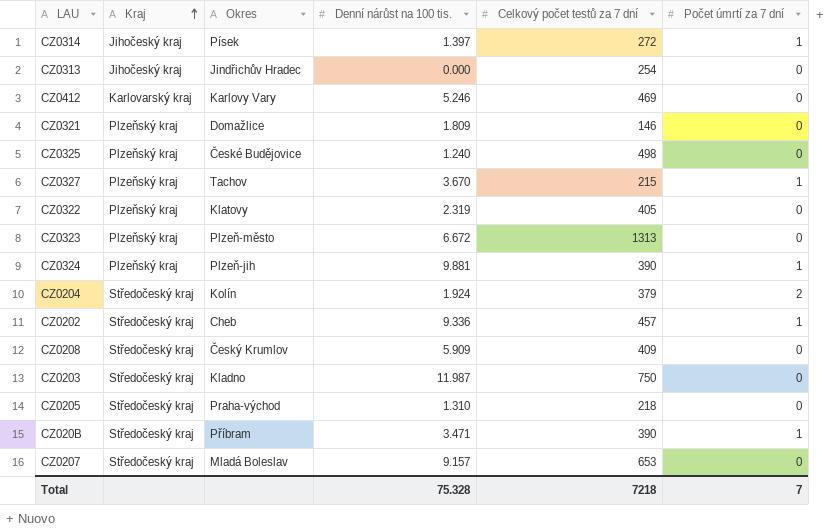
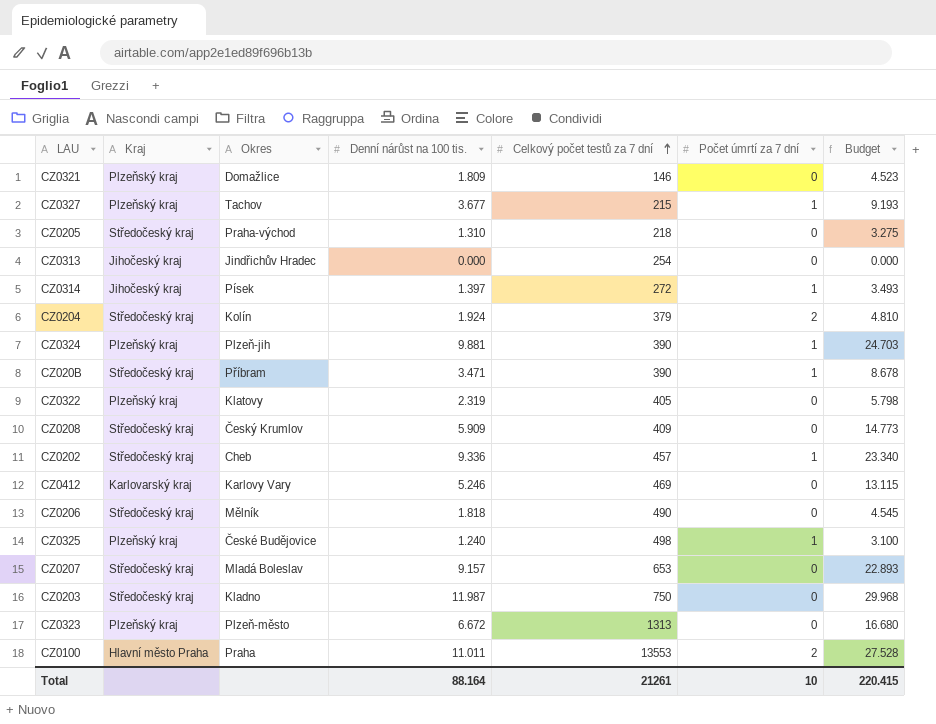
row order: Kraj ascending -> Celkový počet testů za 7 dní ascending
column Budget | formula: none -> [Denní nárůst na 100 tis.] * 2.5
CZ0327 | Denní nárůst na 100 tis.: 3.670 -> 3.677
row CZ0206: none -> Středočeský kraj | Mělník | 1.818 | 490 | 0 | 4.545
CZ0325 | Počet úmrtí za 7 dní: 0 -> 1
row CZ0100: none -> Hlavní město Praha | Praha | 11.011 | 13553 | 2 | 27.528
Total | Denní nárůst na 100 tis.: 75.328 -> 88.164
Total | Celkový počet testů za 7 dní: 7218 -> 21261
Total | Počet úmrtí za 7 dní: 7 -> 10

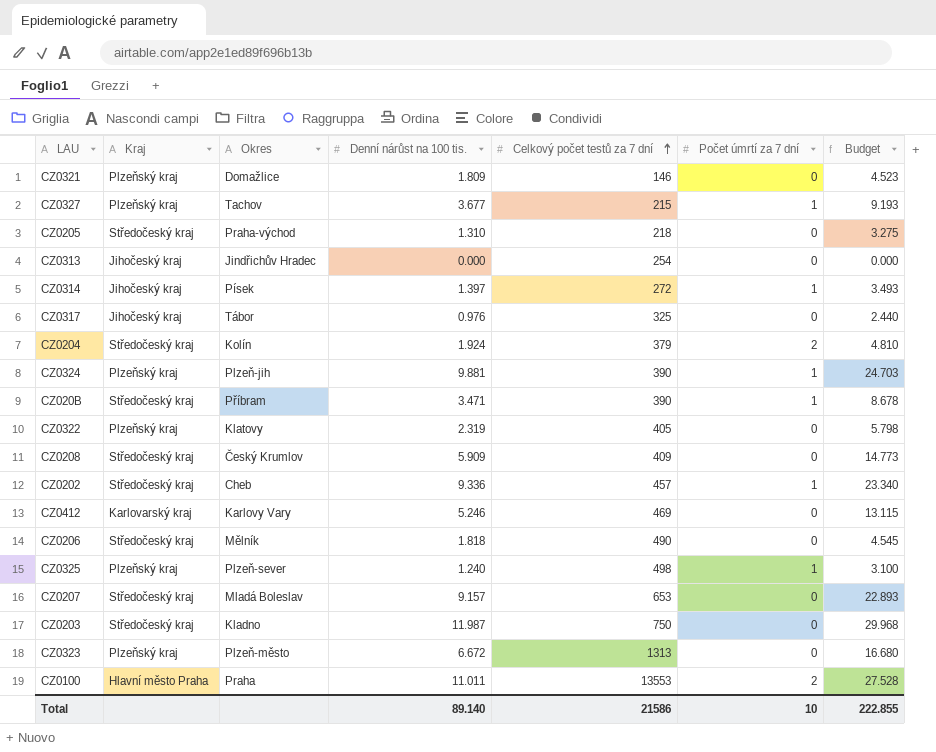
row CZ0317: none -> Jihočeský kraj | Tábor | 0.976 | 325 | 0 | 2.440
CZ0325 | Okres: České Budějovice -> Plzeň-sever
Total | Denní nárůst na 100 tis.: 88.164 -> 89.140
Total | Celkový počet testů za 7 dní: 21261 -> 21586
Total | Budget: 220.415 -> 222.855

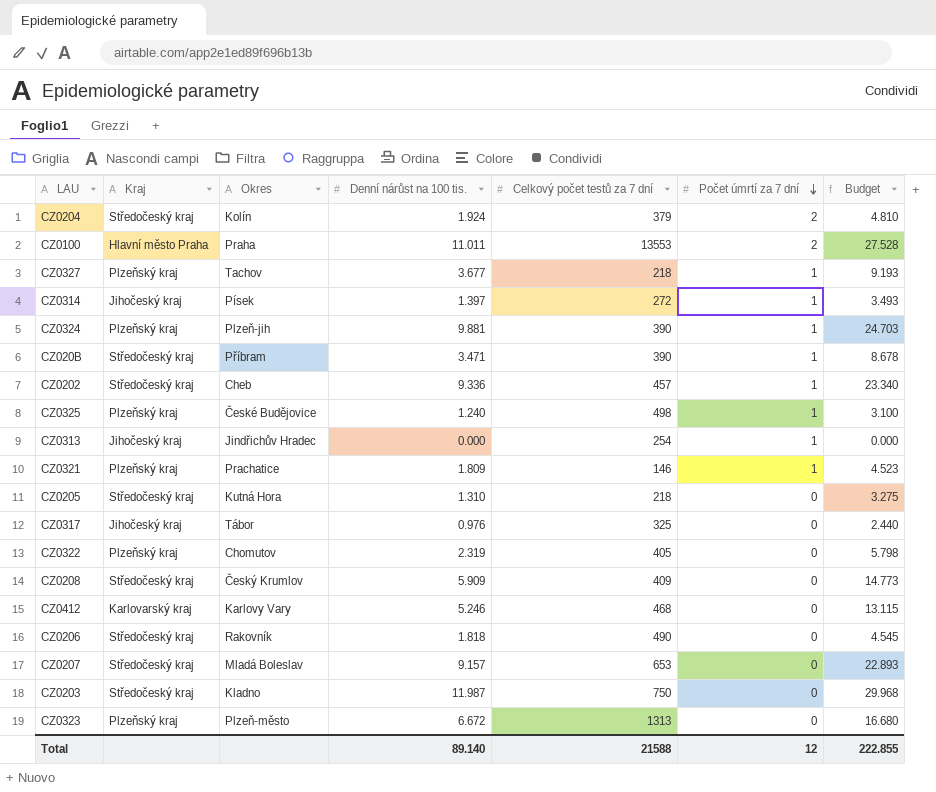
row order: Celkový počet testů za 7 dní ascending -> Počet úmrtí za 7 dní descending
CZ0327 | Celkový počet testů za 7 dní: 215 -> 218
CZ0325 | Okres: Plzeň-sever -> České Budějovice
CZ0313 | Počet úmrtí za 7 dní: 0 -> 1
CZ0321 | Okres: Domažlice -> Prachatice
CZ0321 | Počet úmrtí za 7 dní: 0 -> 1
CZ0205 | Okres: Praha-východ -> Kutná Hora
CZ0322 | Okres: Klatovy -> Chomutov
CZ0412 | Celkový počet testů za 7 dní: 469 -> 468
CZ0206 | Okres: Mělník -> Rakovník
Total | Celkový počet testů za 7 dní: 21586 -> 21588
Total | Počet úmrtí za 7 dní: 10 -> 12

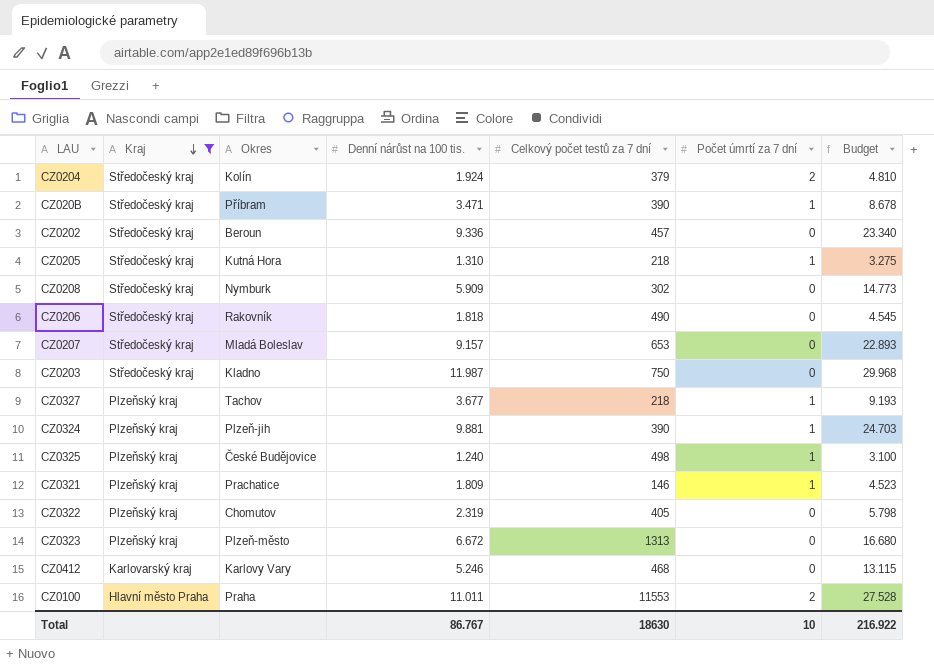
filter: none -> Kraj != Jihočeský kraj
row order: Počet úmrtí za 7 dní descending -> Kraj descending
CZ0202 | Okres: Cheb -> Beroun
CZ0202 | Počet úmrtí za 7 dní: 1 -> 0
CZ0205 | Počet úmrtí za 7 dní: 0 -> 1
CZ0208 | Okres: Český Krumlov -> Nymburk
CZ0208 | Celkový počet testů za 7 dní: 409 -> 302
CZ0100 | Celkový počet testů za 7 dní: 13553 -> 11553
Total | Denní nárůst na 100 tis.: 89.140 -> 86.767
Total | Celkový počet testů za 7 dní: 21588 -> 18630
Total | Počet úmrtí za 7 dní: 12 -> 10
Total | Budget: 222.855 -> 216.922

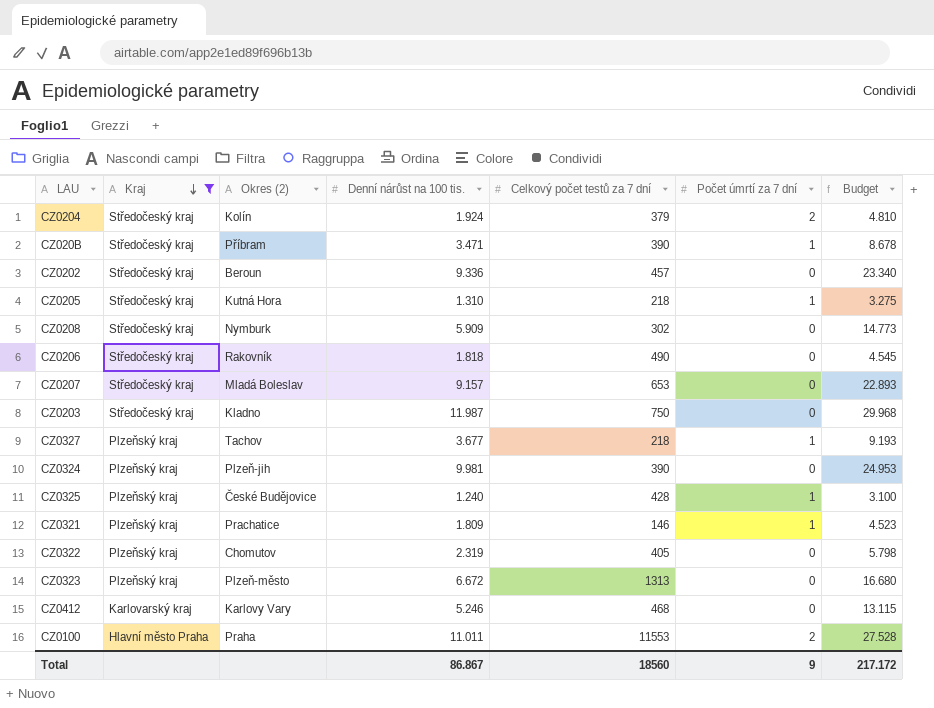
column name: Okres -> Okres (2)
CZ0324 | Denní nárůst na 100 tis.: 9.881 -> 9.981
CZ0324 | Počet úmrtí za 7 dní: 1 -> 0
CZ0324 | Budget: 24.703 -> 24.953
CZ0325 | Celkový počet testů za 7 dní: 498 -> 428
Total | Denní nárůst na 100 tis.: 86.767 -> 86.867
Total | Celkový počet testů za 7 dní: 18630 -> 18560
Total | Počet úmrtí za 7 dní: 10 -> 9
Total | Budget: 216.922 -> 217.172

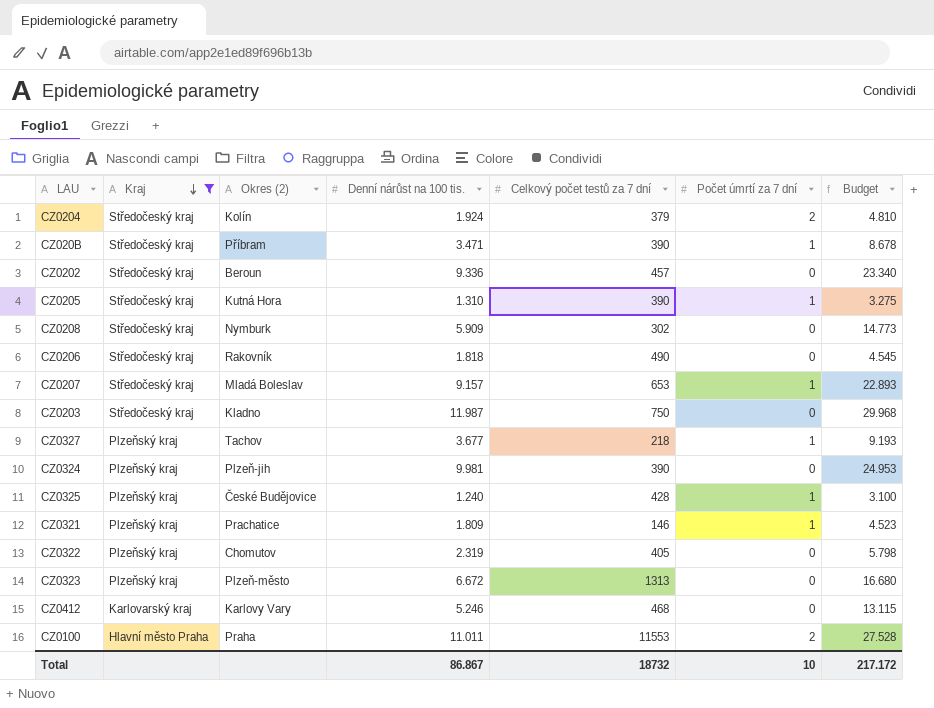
CZ0205 | Celkový počet testů za 7 dní: 218 -> 390
CZ0207 | Počet úmrtí za 7 dní: 0 -> 1
Total | Celkový počet testů za 7 dní: 18560 -> 18732
Total | Počet úmrtí za 7 dní: 9 -> 10

